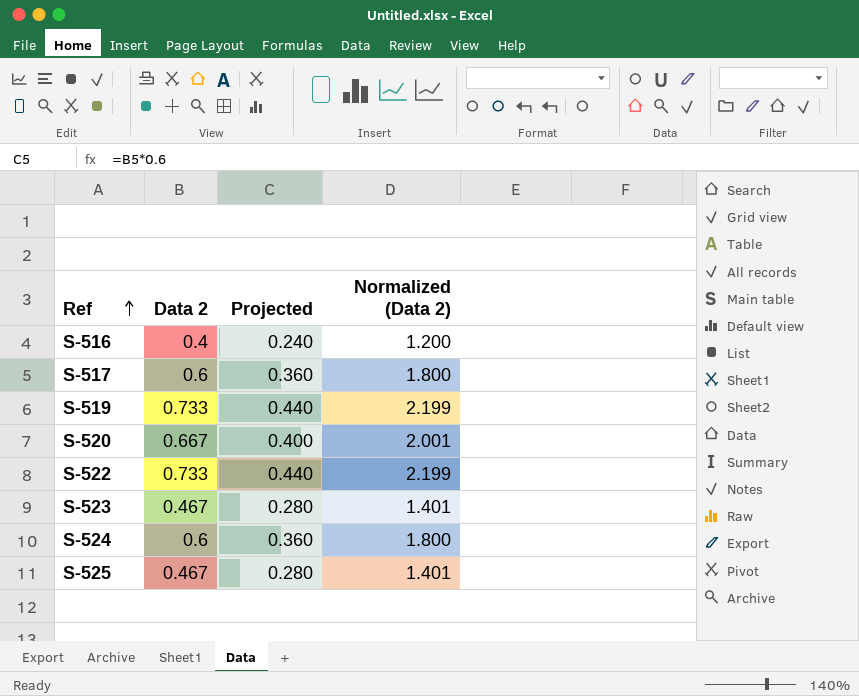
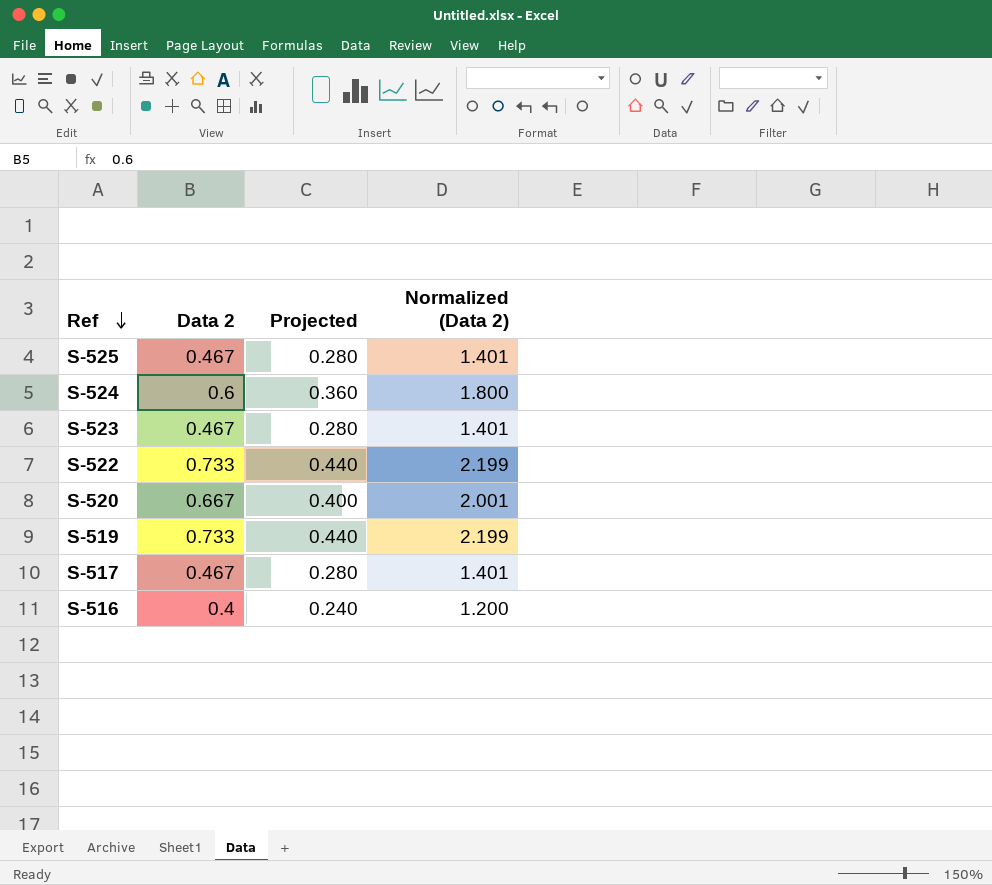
row order: Ref ascending -> Ref descending
S-517 | Data 2: 0.6 -> 0.467
S-517 | Projected: 0.360 -> 0.280
S-517 | Normalized (Data 2): 1.800 -> 1.401

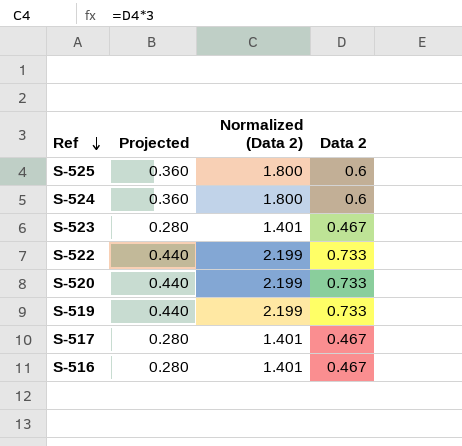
column Data 2 | position: 2 -> 4
S-525 | Projected: 0.280 -> 0.360
S-525 | Normalized (Data 2): 1.401 -> 1.800
S-525 | Data 2: 0.467 -> 0.6
S-520 | Projected: 0.400 -> 0.440
S-520 | Normalized (Data 2): 2.001 -> 2.199
S-520 | Data 2: 0.667 -> 0.733
S-516 | Projected: 0.240 -> 0.280
S-516 | Normalized (Data 2): 1.200 -> 1.401
S-516 | Data 2: 0.4 -> 0.467

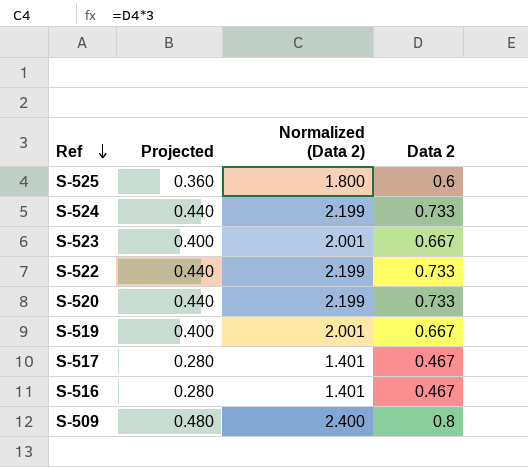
S-524 | Projected: 0.360 -> 0.440
S-524 | Normalized (Data 2): 1.800 -> 2.199
S-524 | Data 2: 0.6 -> 0.733
S-523 | Projected: 0.280 -> 0.400
S-523 | Normalized (Data 2): 1.401 -> 2.001
S-523 | Data 2: 0.467 -> 0.667
S-519 | Projected: 0.440 -> 0.400
S-519 | Normalized (Data 2): 2.199 -> 2.001
S-519 | Data 2: 0.733 -> 0.667
row S-509: none -> 0.480 | 2.400 | 0.8

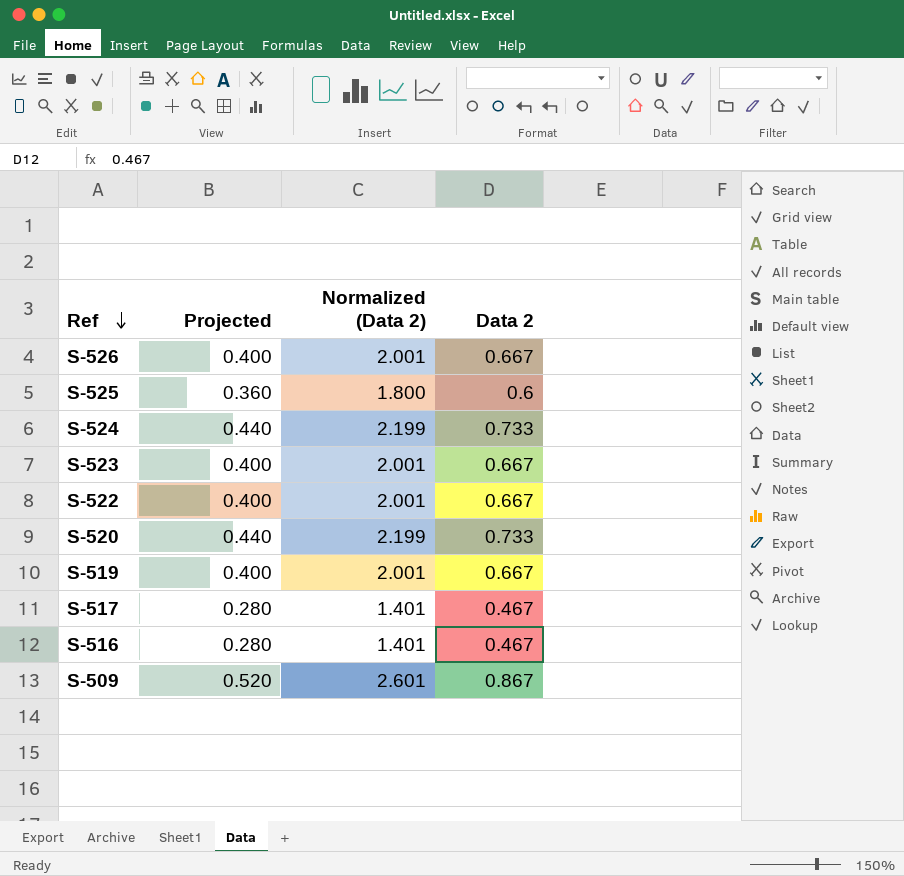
row S-526: none -> 0.400 | 2.001 | 0.667
S-522 | Projected: 0.440 -> 0.400
S-522 | Normalized (Data 2): 2.199 -> 2.001
S-522 | Data 2: 0.733 -> 0.667
S-509 | Projected: 0.480 -> 0.520
S-509 | Normalized (Data 2): 2.400 -> 2.601
S-509 | Data 2: 0.8 -> 0.867

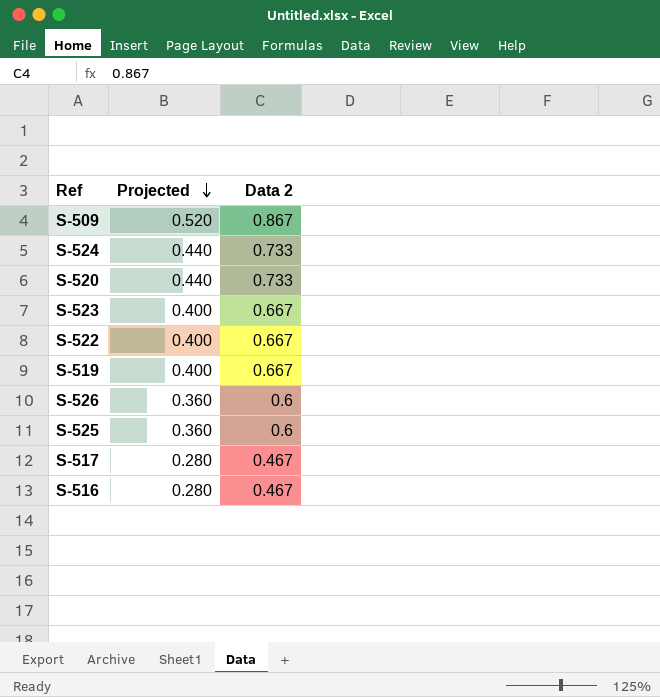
row order: Ref descending -> Projected descending
column Normalized (Data 2) | formula: [Data 2] * 3 -> none
S-526 | Projected: 0.400 -> 0.360
S-526 | Data 2: 0.667 -> 0.6

